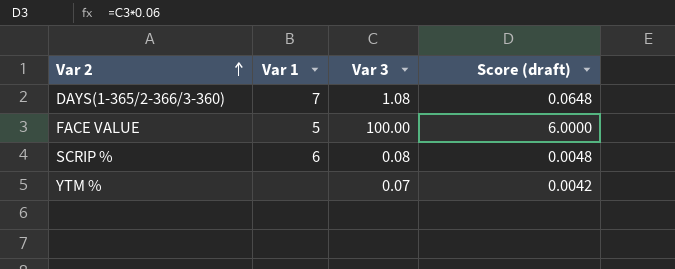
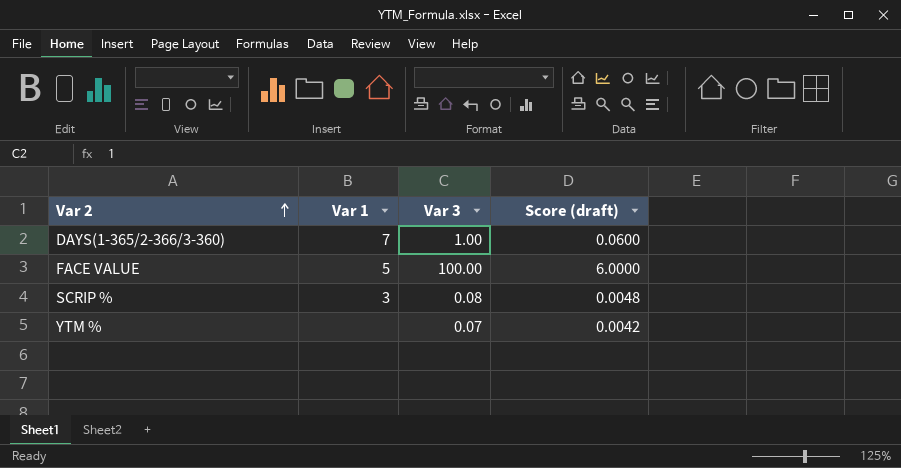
DAYS(1-365/2-366/3-360) | Var 3: 1.08 -> 1.00
DAYS(1-365/2-366/3-360) | Score (draft): 0.0648 -> 0.0600
SCRIP % | Var 1: 6 -> 3

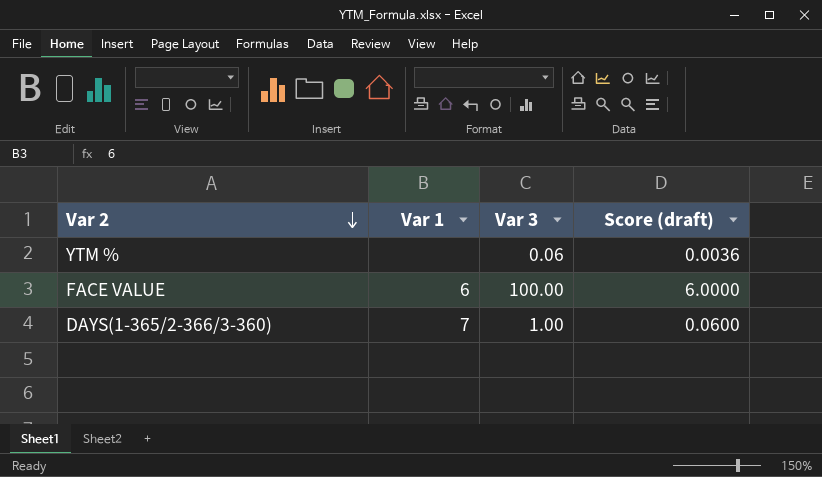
row order: Var 2 ascending -> Var 2 descending
row SCRIP %: 3 | 0.08 | 0.0048 -> none
YTM % | Var 3: 0.07 -> 0.06
YTM % | Score (draft): 0.0042 -> 0.0036
FACE VALUE | Var 1: 5 -> 6

